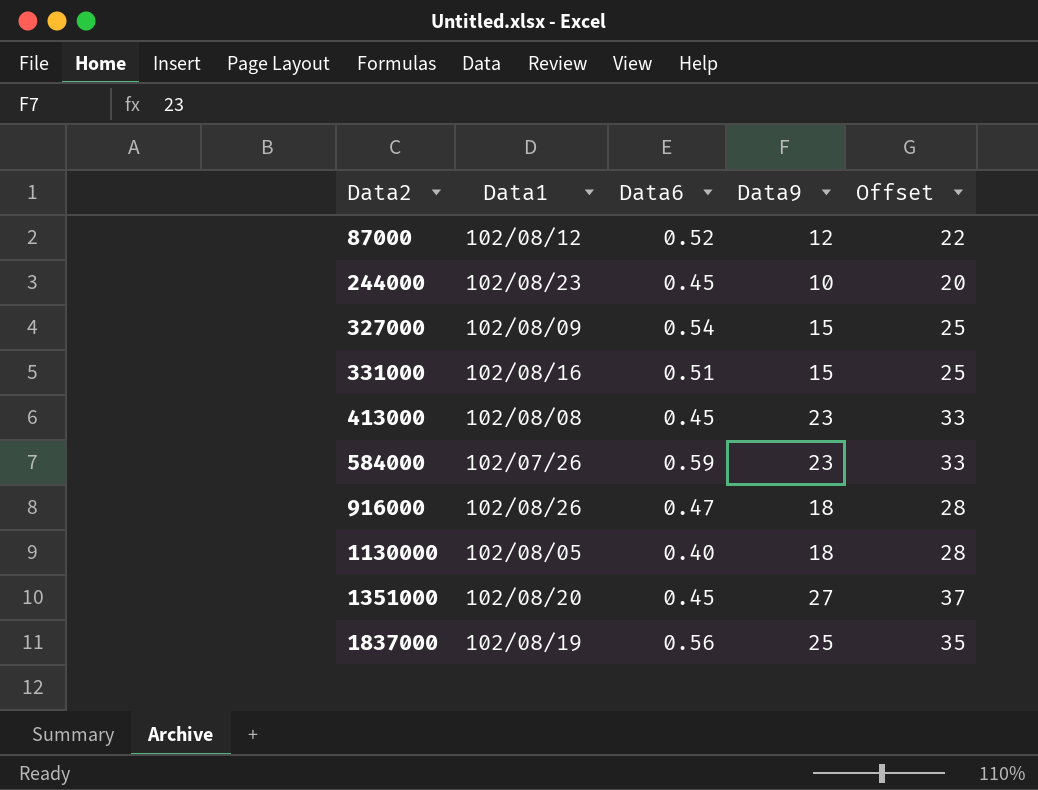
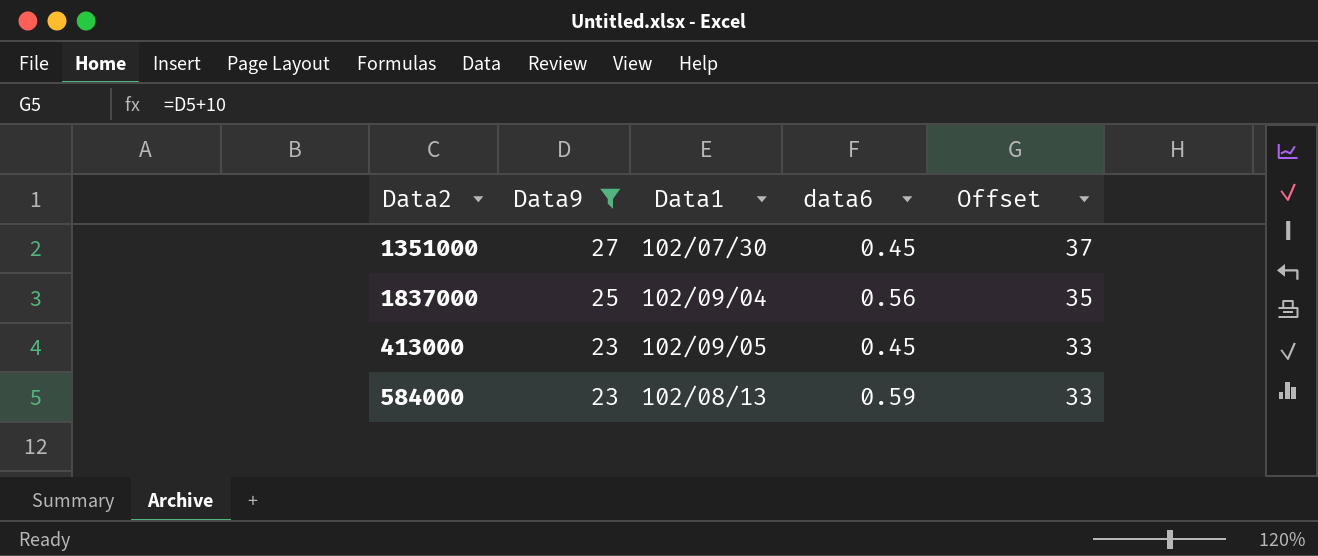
filter: none -> Data9 >= 23
row order: Data2 ascending -> Data9 descending
column Data9 | position: 4 -> 2
column name: Data6 -> data6
1351000 | Data1: 102/08/20 -> 102/07/30
1837000 | Data1: 102/08/19 -> 102/09/04
413000 | Data1: 102/08/08 -> 102/09/05
584000 | Data1: 102/07/26 -> 102/08/13

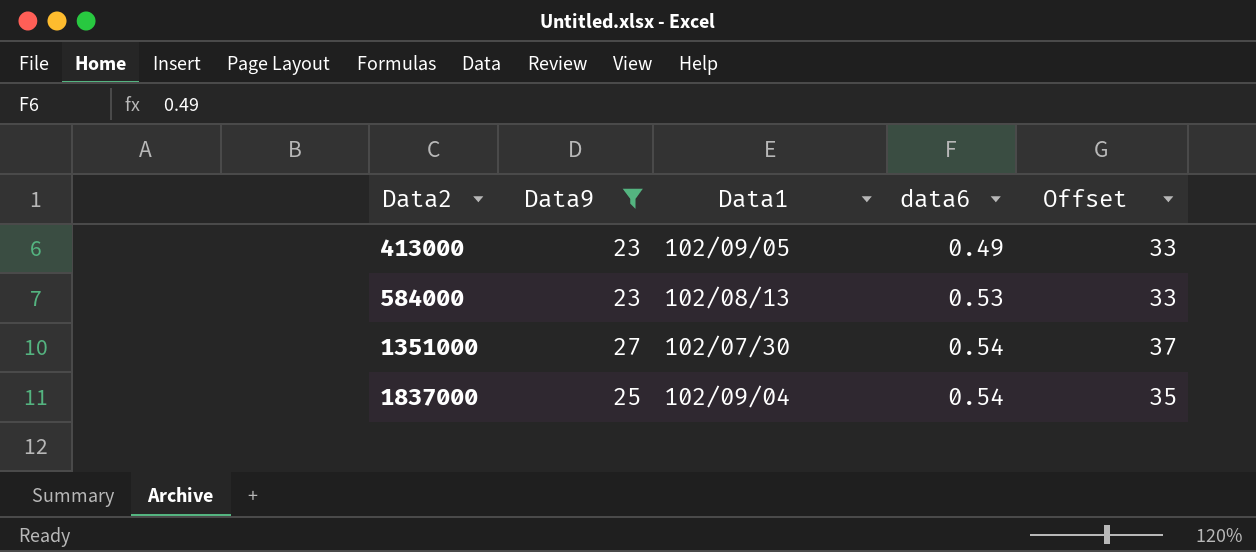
row order: Data9 descending -> Data2 ascending
413000 | data6: 0.45 -> 0.49
584000 | data6: 0.59 -> 0.53
1351000 | data6: 0.45 -> 0.54
1837000 | data6: 0.56 -> 0.54

